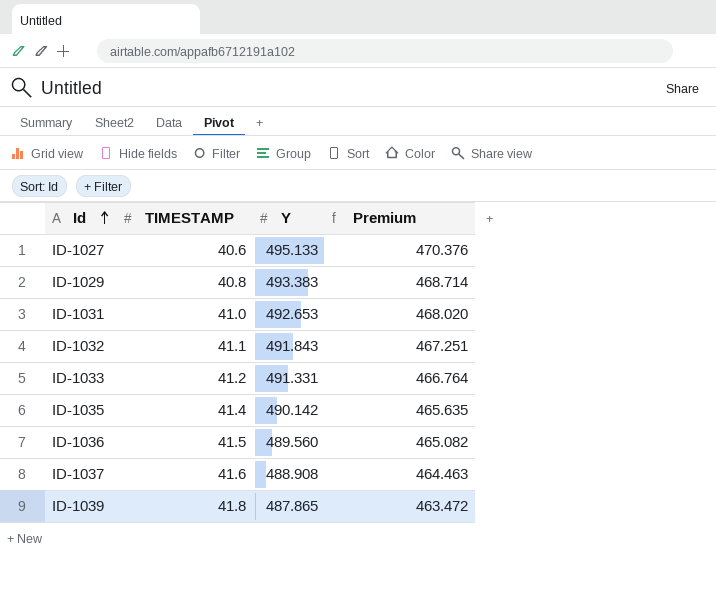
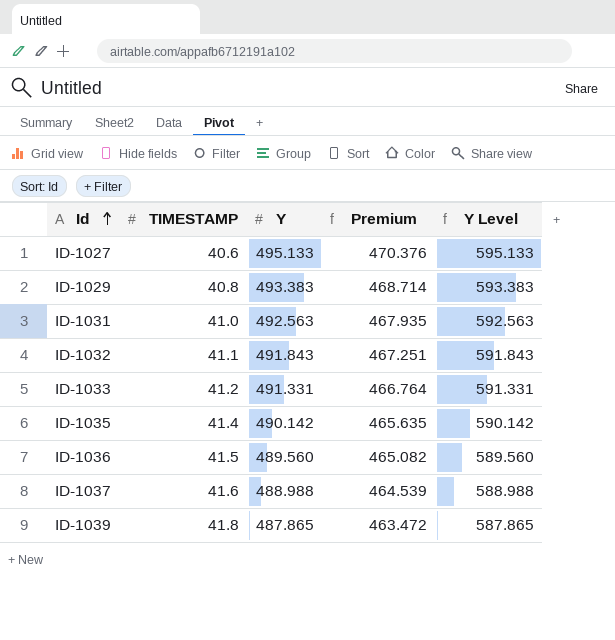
column Y Level | formula: none -> [Y] + 100
ID-1031 | Y: 492.653 -> 492.563
ID-1031 | Premium: 468.020 -> 467.935
ID-1037 | Y: 488.908 -> 488.988
ID-1037 | Premium: 464.463 -> 464.539

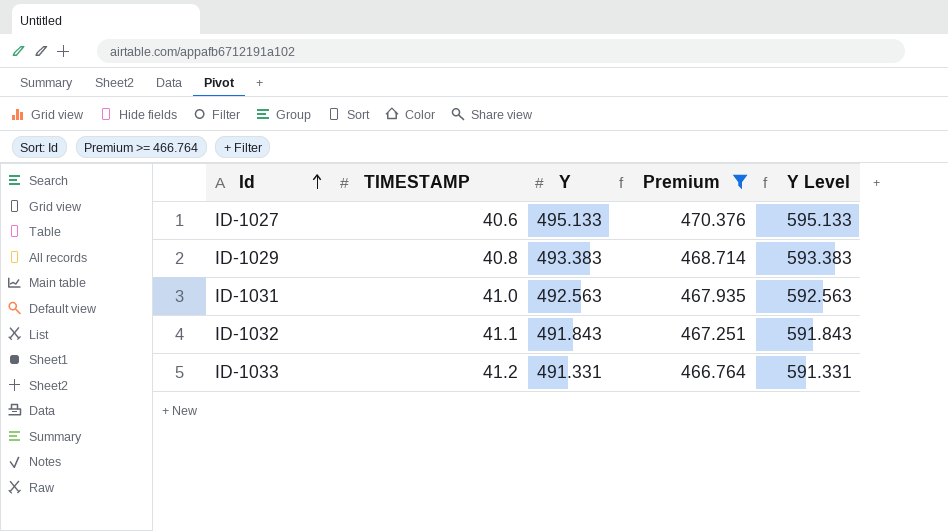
filter: none -> Premium >= 466.764

